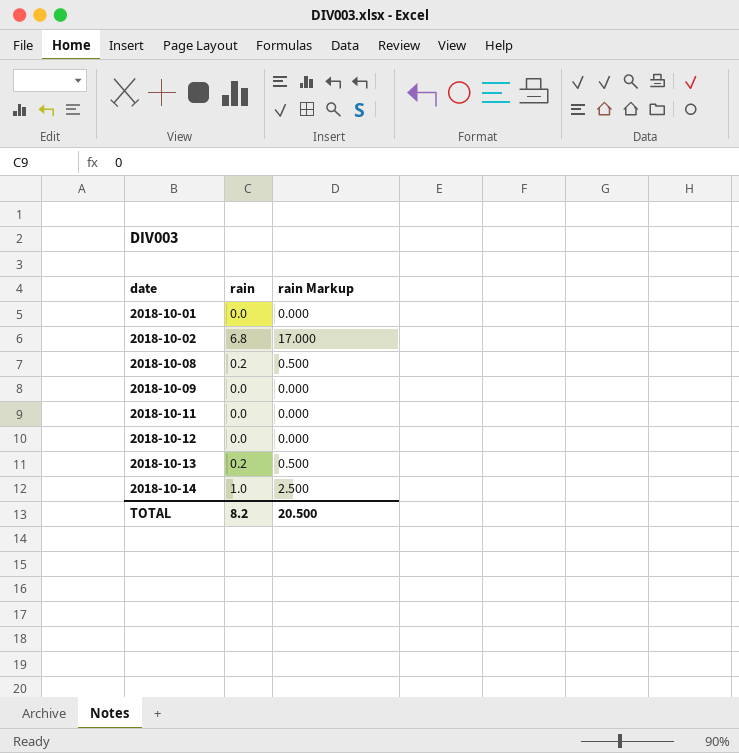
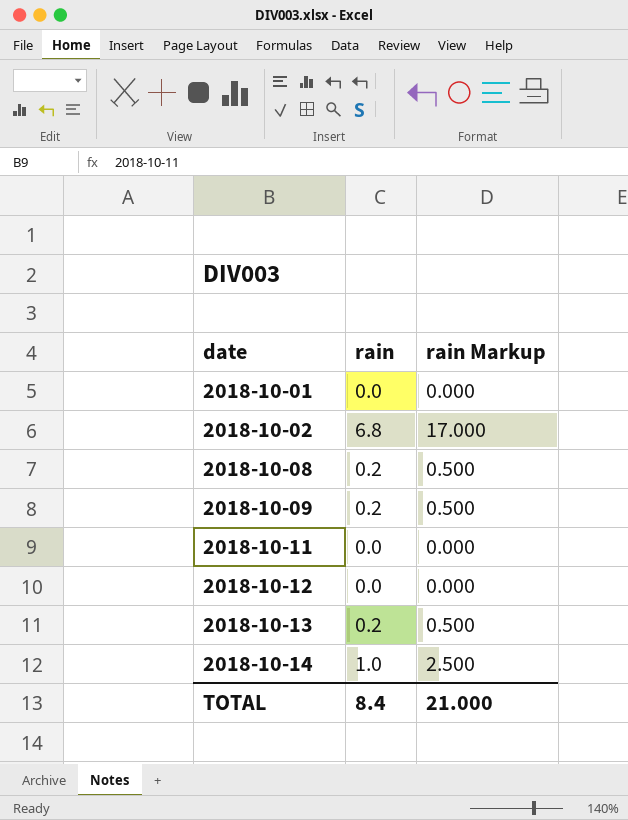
2018-10-09 | rain: 0.0 -> 0.2
2018-10-09 | rain Markup: 0.000 -> 0.500
TOTAL | rain: 8.2 -> 8.4
TOTAL | rain Markup: 20.500 -> 21.000

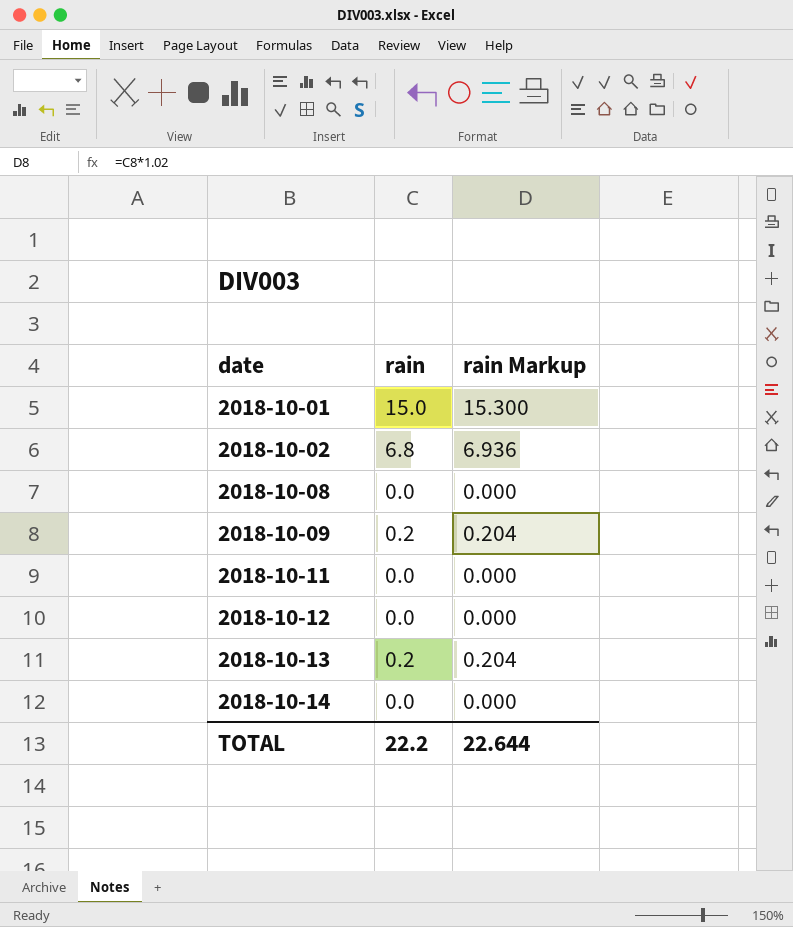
column rain Markup | formula: [rain] * 2.5 -> [rain] * 1.02
2018-10-01 | rain: 0.0 -> 15.0
2018-10-08 | rain: 0.2 -> 0.0
2018-10-14 | rain: 1.0 -> 0.0
TOTAL | rain: 8.4 -> 22.2
TOTAL | rain Markup: 21.000 -> 22.644

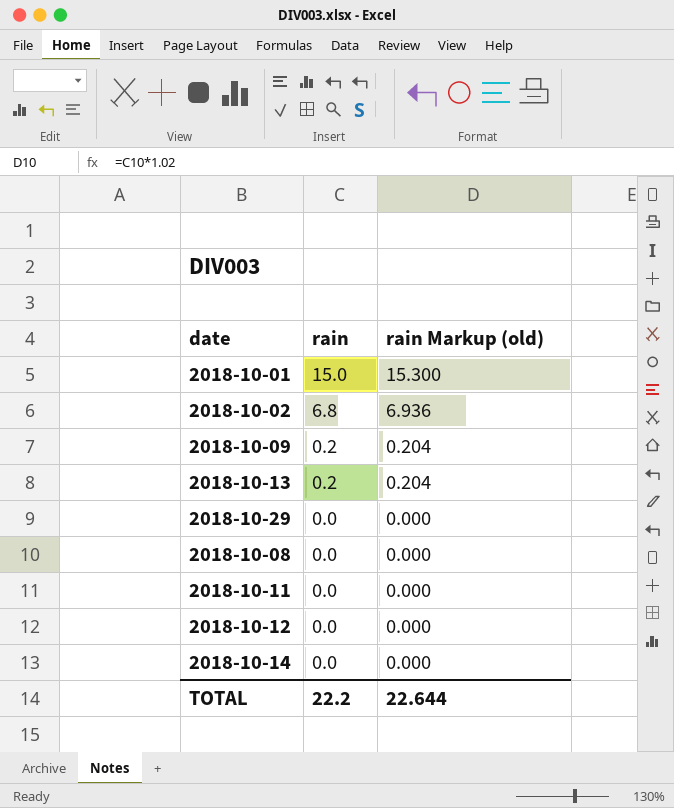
row order: date ascending -> rain descending
column name: rain Markup -> rain Markup (old)
row 2018-10-29: none -> 0.0 | 0.000

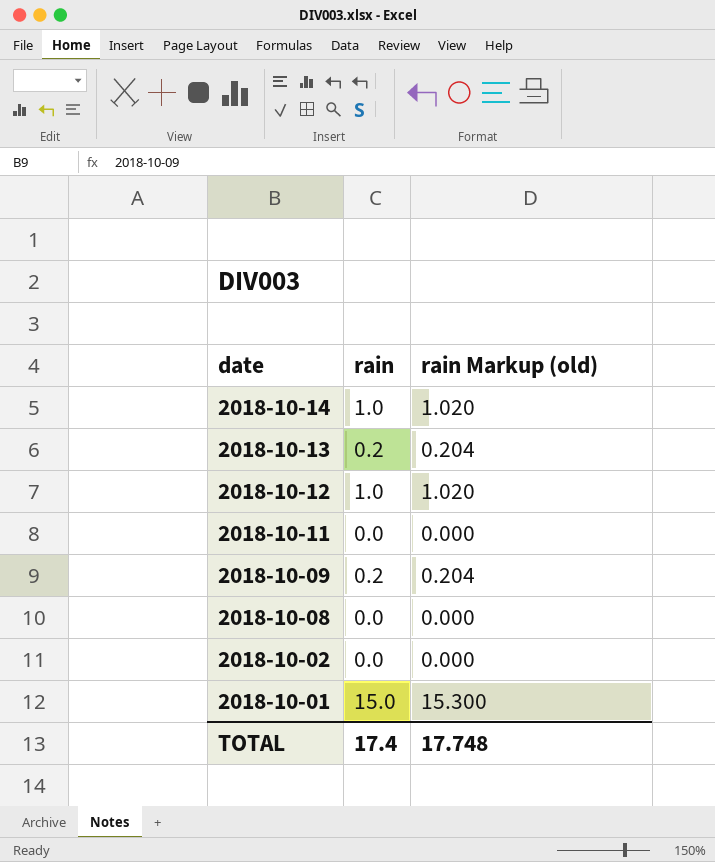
row order: rain descending -> date descending
row 2018-10-29: 0.0 | 0.000 -> none
2018-10-14 | rain: 0.0 -> 1.0
2018-10-14 | rain Markup (old): 0.000 -> 1.020
2018-10-12 | rain: 0.0 -> 1.0
2018-10-12 | rain Markup (old): 0.000 -> 1.020
2018-10-02 | rain: 6.8 -> 0.0
2018-10-02 | rain Markup (old): 6.936 -> 0.000
TOTAL | rain: 22.2 -> 17.4
TOTAL | rain Markup (old): 22.644 -> 17.748

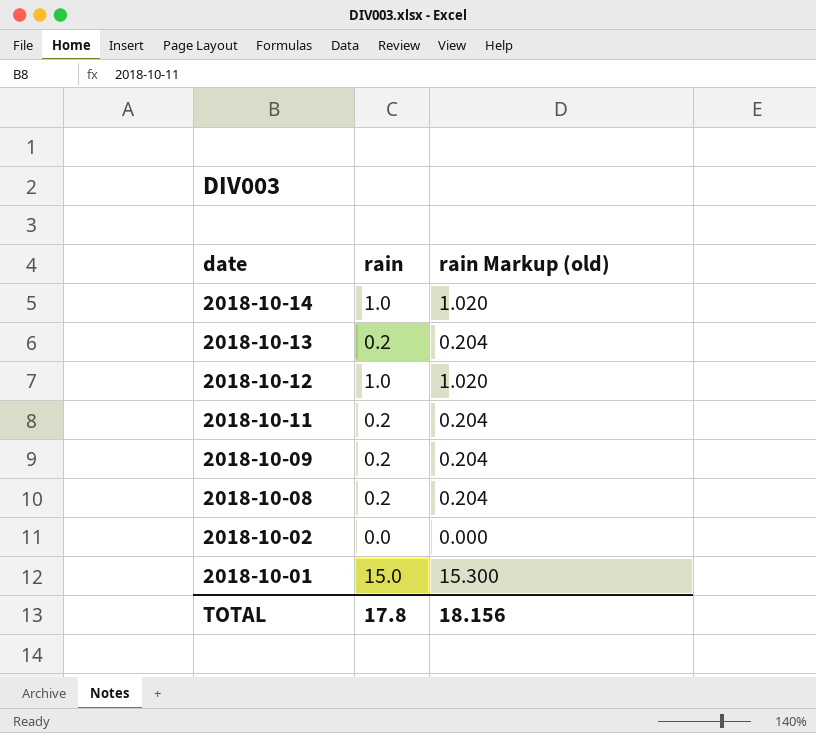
2018-10-11 | rain: 0.0 -> 0.2
2018-10-11 | rain Markup (old): 0.000 -> 0.204
2018-10-08 | rain: 0.0 -> 0.2
2018-10-08 | rain Markup (old): 0.000 -> 0.204
TOTAL | rain: 17.4 -> 17.8
TOTAL | rain Markup (old): 17.748 -> 18.156

